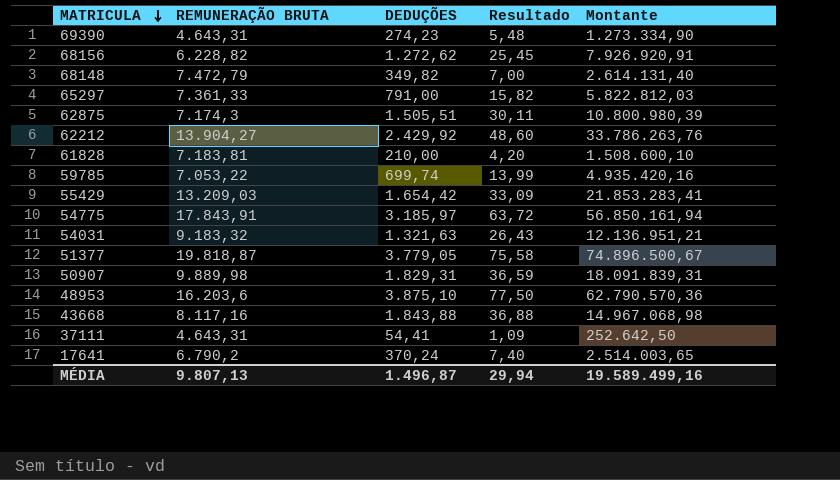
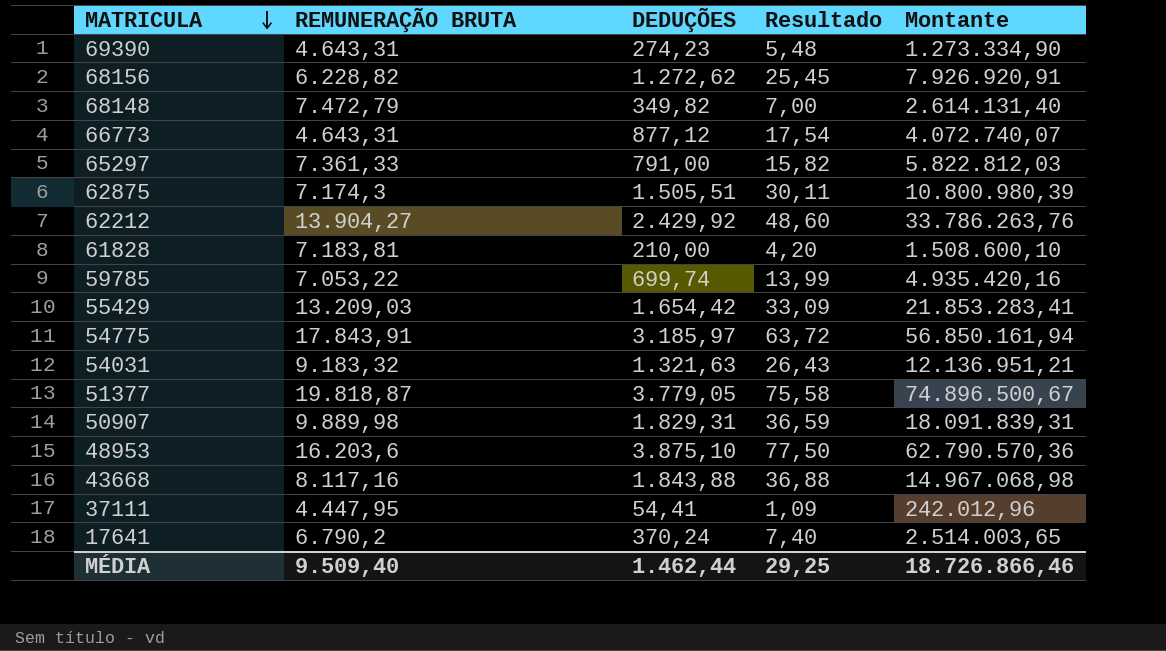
row 66773: none -> 4.643,31 | 877,12 | 17,54 | 4.072.740,07
37111 | REMUNERAÇÃO BRUTA: 4.643,31 -> 4.447,95
37111 | Montante: 252.642,50 -> 242.012,96
MÉDIA | REMUNERAÇÃO BRUTA: 9.807,13 -> 9.509,40
MÉDIA | DEDUÇÕES: 1.496,87 -> 1.462,44
MÉDIA | Resultado: 29,94 -> 29,25
MÉDIA | Montante: 19.589.499,16 -> 18.726.866,46

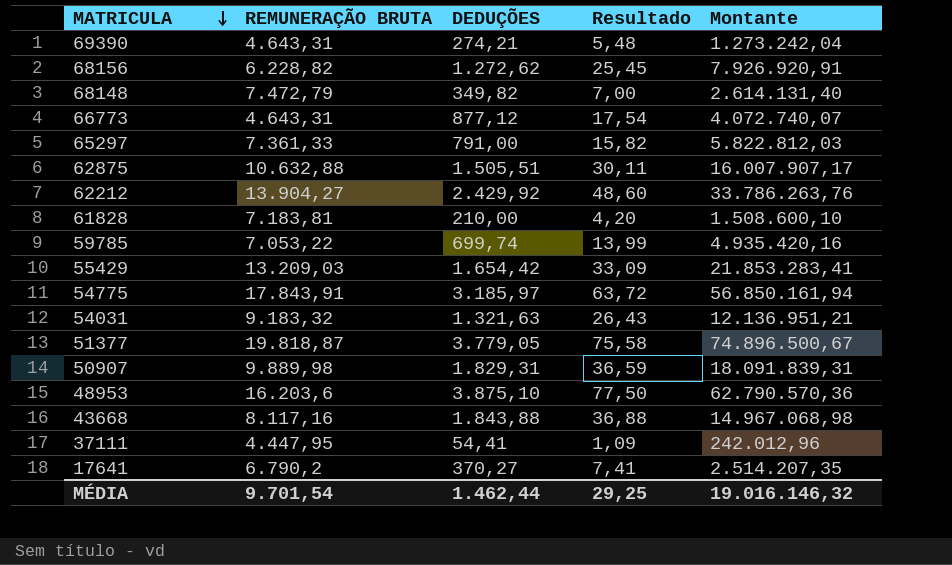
69390 | DEDUÇÕES: 274,23 -> 274,21
69390 | Montante: 1.273.334,90 -> 1.273.242,04
62875 | REMUNERAÇÃO BRUTA: 7.174,3 -> 10.632,88
62875 | Montante: 10.800.980,39 -> 16.007.907,17
17641 | DEDUÇÕES: 370,24 -> 370,27
17641 | Resultado: 7,40 -> 7,41
17641 | Montante: 2.514.003,65 -> 2.514.207,35
MÉDIA | REMUNERAÇÃO BRUTA: 9.509,40 -> 9.701,54
MÉDIA | Montante: 18.726.866,46 -> 19.016.146,32

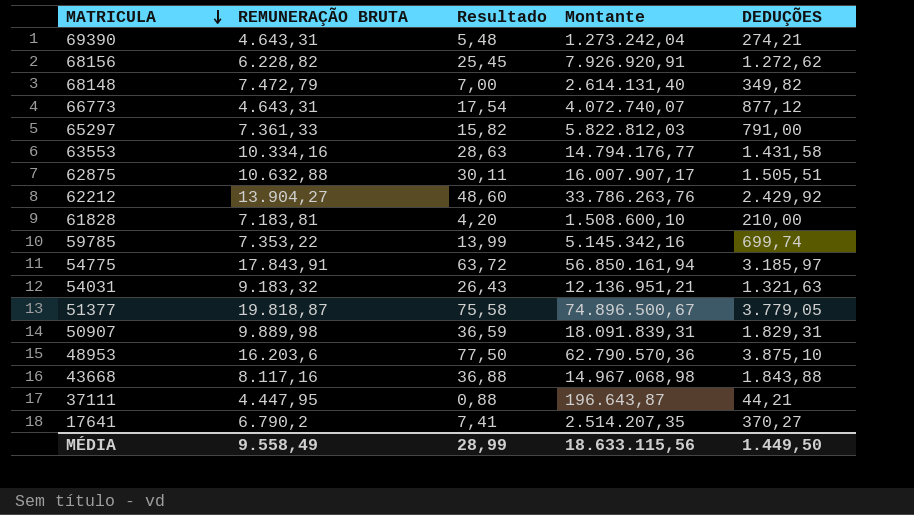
column DEDUÇÕES | position: 3 -> 5
row 55429: 13.209,03 | 1.654,42 | 33,09 | 21.853.283,41 -> none
row 63553: none -> 10.334,16 | 28,63 | 14.794.176,77 | 1.431,58
59785 | REMUNERAÇÃO BRUTA: 7.053,22 -> 7.353,22
59785 | Montante: 4.935.420,16 -> 5.145.342,16
37111 | Resultado: 1,09 -> 0,88
37111 | Montante: 242.012,96 -> 196.643,87
37111 | DEDUÇÕES: 54,41 -> 44,21
MÉDIA | REMUNERAÇÃO BRUTA: 9.701,54 -> 9.558,49
MÉDIA | Resultado: 29,25 -> 28,99
MÉDIA | Montante: 19.016.146,32 -> 18.633.115,56
MÉDIA | DEDUÇÕES: 1.462,44 -> 1.449,50

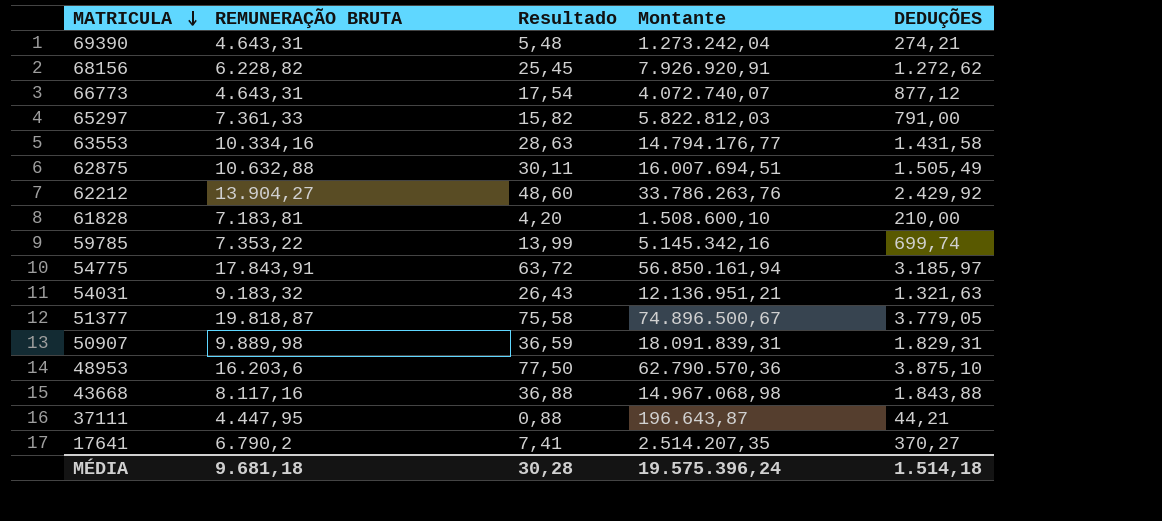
row 68148: 7.472,79 | 7,00 | 2.614.131,40 | 349,82 -> none
62875 | Montante: 16.007.907,17 -> 16.007.694,51
62875 | DEDUÇÕES: 1.505,51 -> 1.505,49
MÉDIA | REMUNERAÇÃO BRUTA: 9.558,49 -> 9.681,18
MÉDIA | Resultado: 28,99 -> 30,28
MÉDIA | Montante: 18.633.115,56 -> 19.575.396,24
MÉDIA | DEDUÇÕES: 1.449,50 -> 1.514,18

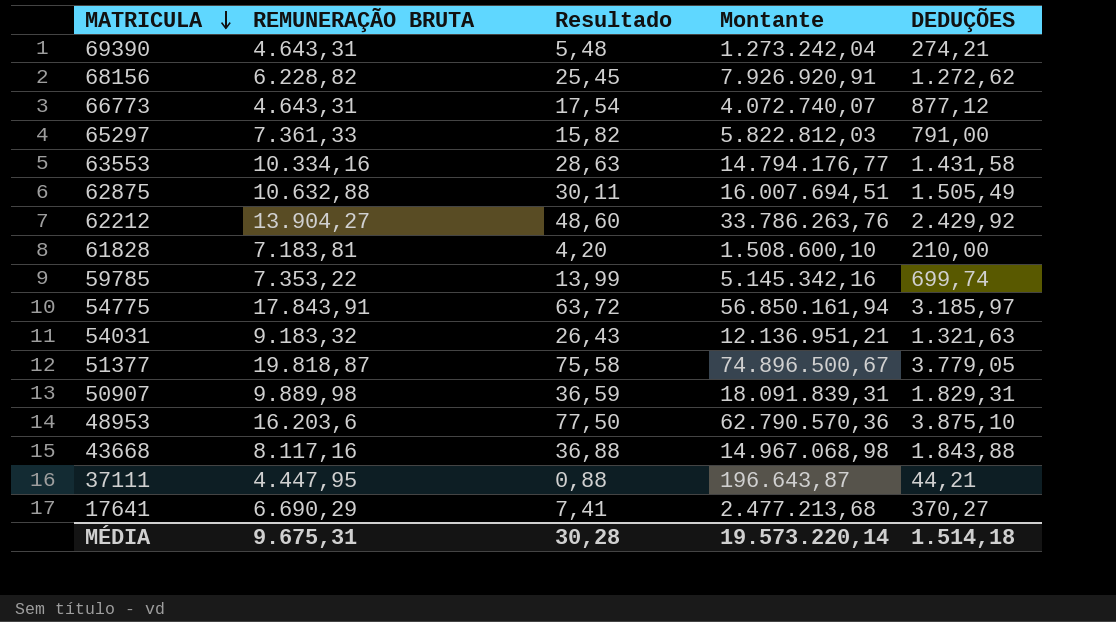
17641 | REMUNERAÇÃO BRUTA: 6.790,2 -> 6.690,29
17641 | Montante: 2.514.207,35 -> 2.477.213,68
MÉDIA | REMUNERAÇÃO BRUTA: 9.681,18 -> 9.675,31
MÉDIA | Montante: 19.575.396,24 -> 19.573.220,14

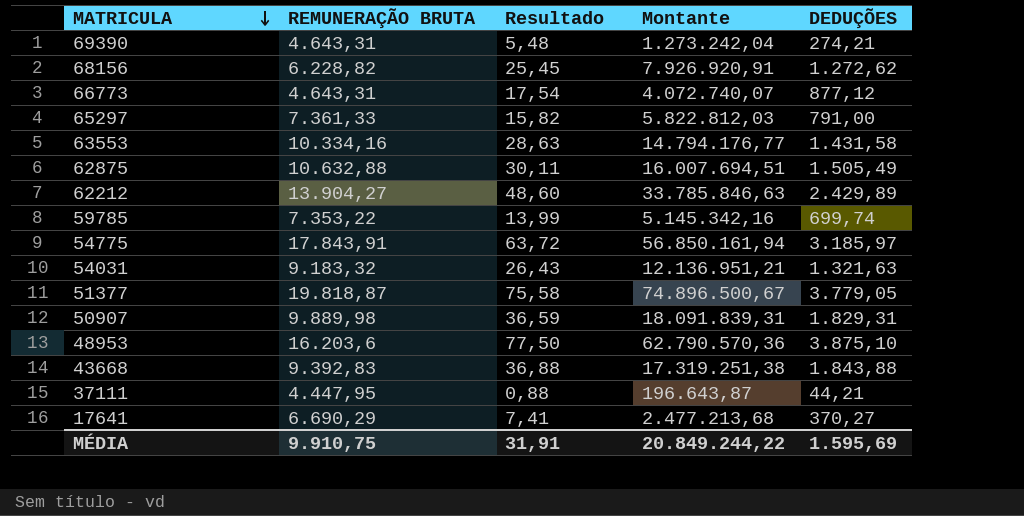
row 61828: 7.183,81 | 4,20 | 1.508.600,10 | 210,00 -> none
62212 | Montante: 33.786.263,76 -> 33.785.846,63
62212 | DEDUÇÕES: 2.429,92 -> 2.429,89
43668 | REMUNERAÇÃO BRUTA: 8.117,16 -> 9.392,83
43668 | Montante: 14.967.068,98 -> 17.319.251,38
MÉDIA | REMUNERAÇÃO BRUTA: 9.675,31 -> 9.910,75
MÉDIA | Resultado: 30,28 -> 31,91
MÉDIA | Montante: 19.573.220,14 -> 20.849.244,22
MÉDIA | DEDUÇÕES: 1.514,18 -> 1.595,69

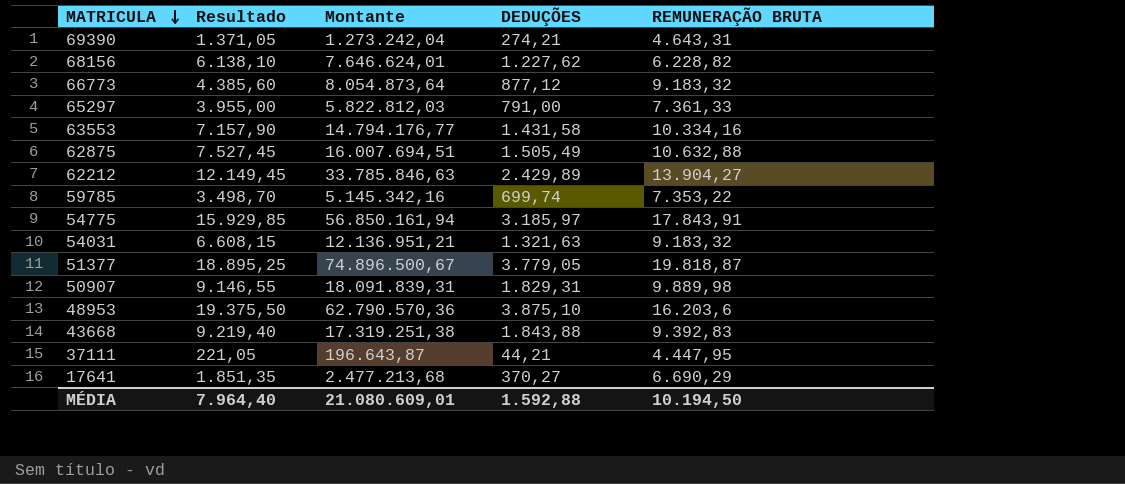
column Resultado | formula: [DEDUÇÕES] * 0,02 -> [DEDUÇÕES] * 5
column REMUNERAÇÃO BRUTA | position: 2 -> 5
68156 | Montante: 7.926.920,91 -> 7.646.624,01
68156 | DEDUÇÕES: 1.272,62 -> 1.227,62
66773 | Montante: 4.072.740,07 -> 8.054.873,64
66773 | REMUNERAÇÃO BRUTA: 4.643,31 -> 9.183,32
MÉDIA | Resultado: 31,91 -> 7.964,40
MÉDIA | Montante: 20.849.244,22 -> 21.080.609,01
MÉDIA | DEDUÇÕES: 1.595,69 -> 1.592,88
MÉDIA | REMUNERAÇÃO BRUTA: 9.910,75 -> 10.194,50

